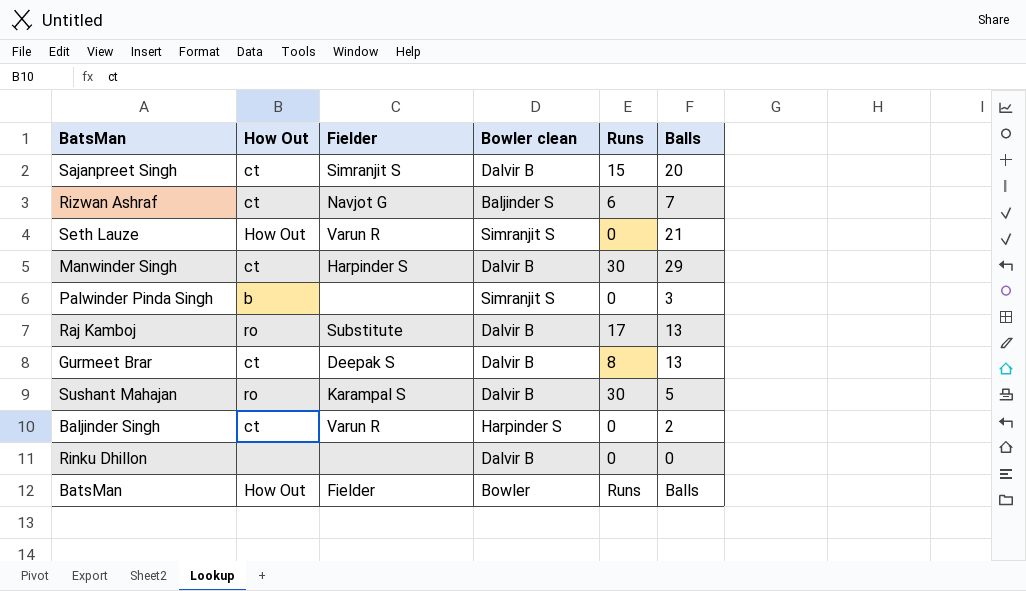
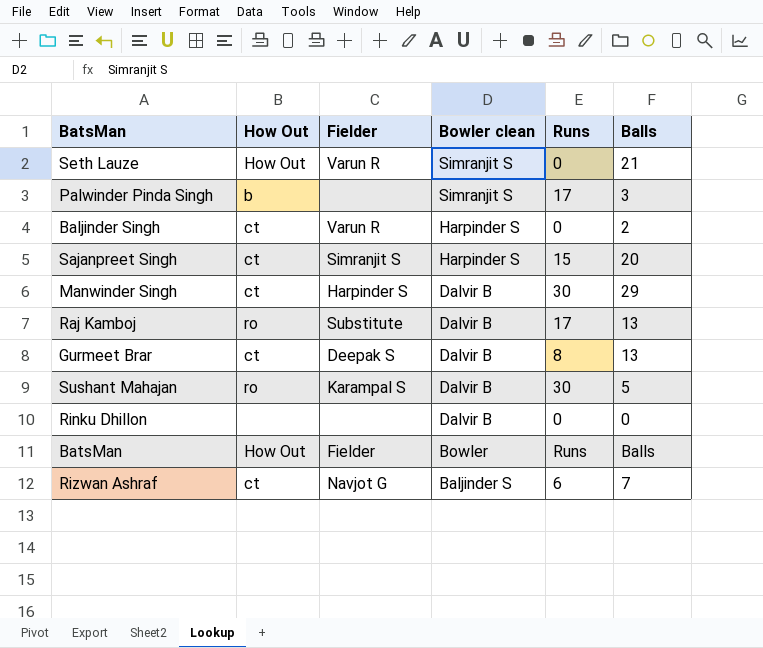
row order: none -> Bowler clean descending
Palwinder Pinda Singh | Runs: 0 -> 17
Sajanpreet Singh | Bowler clean: Dalvir B -> Harpinder S

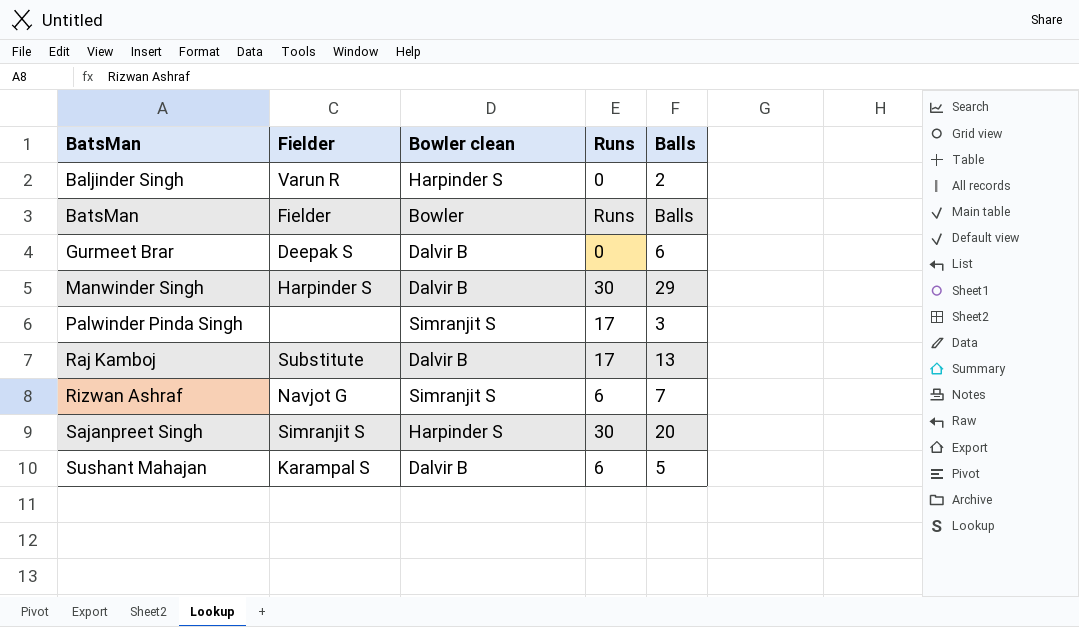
row order: Bowler clean descending -> BatsMan ascending
column How Out | position: 2 -> none
row Seth Lauze: How Out | Varun R | Simranjit S | 0 | 21 -> none
row Rinku Dhillon: none | none | Dalvir B | 0 | 0 -> none
Gurmeet Brar | Runs: 8 -> 0
Gurmeet Brar | Balls: 13 -> 6
Rizwan Ashraf | Bowler clean: Baljinder S -> Simranjit S
Sajanpreet Singh | Runs: 15 -> 30
Sushant Mahajan | Runs: 30 -> 6

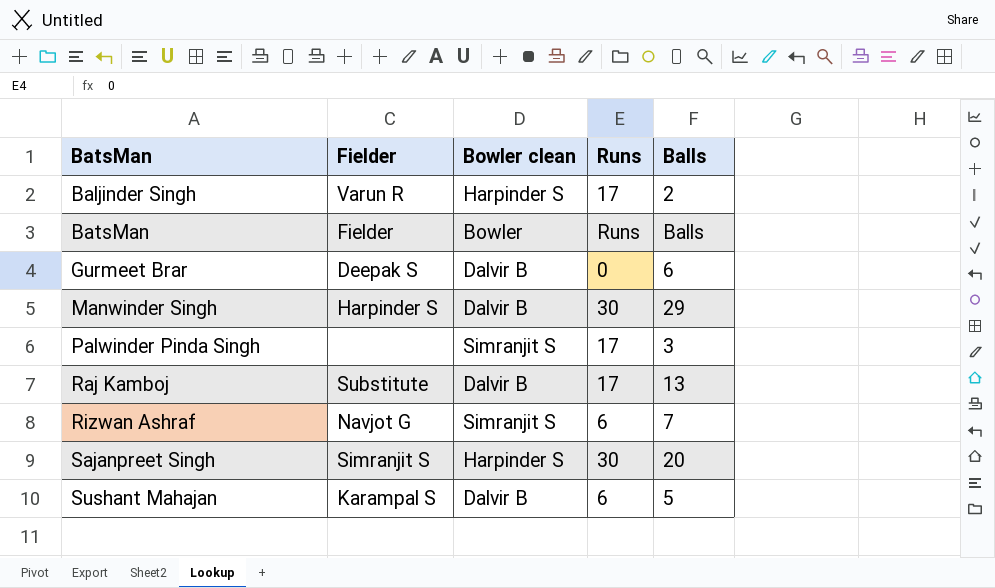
Baljinder Singh | Runs: 0 -> 17

